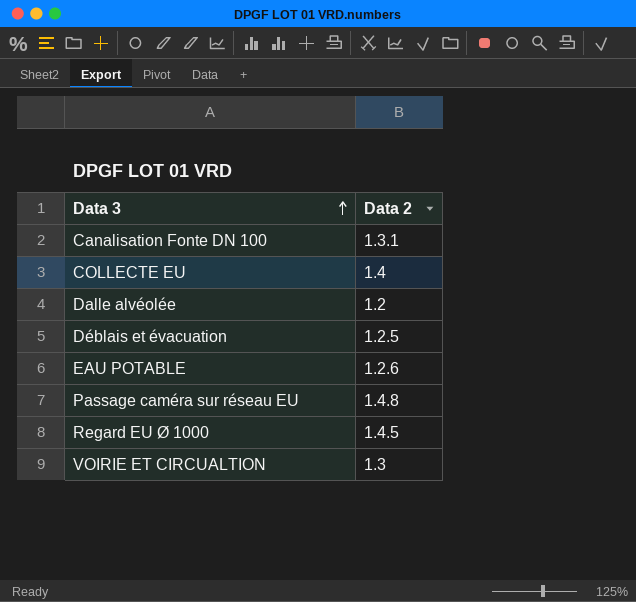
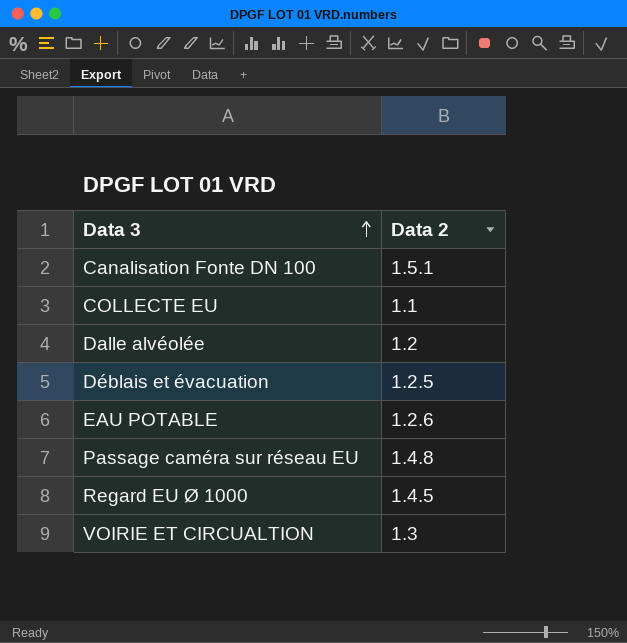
Canalisation Fonte DN 100 | Data 2: 1.3.1 -> 1.5.1
COLLECTE EU | Data 2: 1.4 -> 1.1

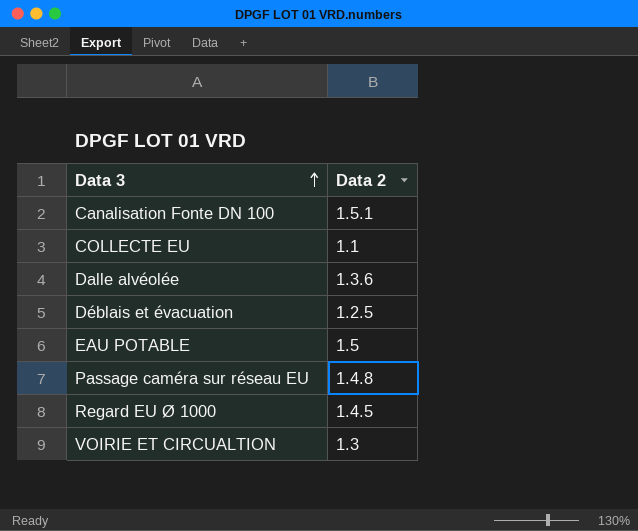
Dalle alvéolée | Data 2: 1.2 -> 1.3.6
EAU POTABLE | Data 2: 1.2.6 -> 1.5

